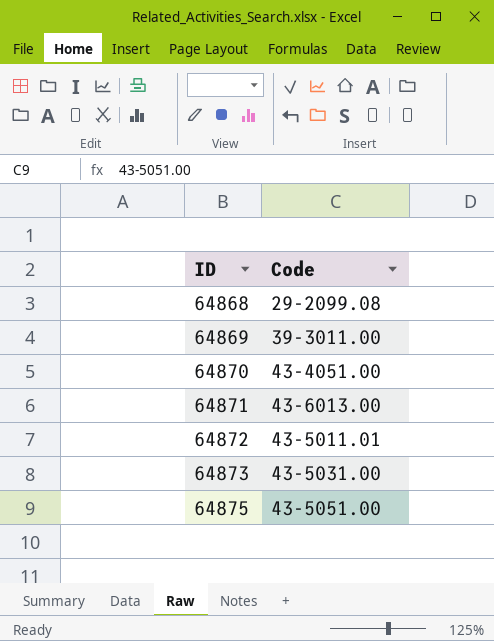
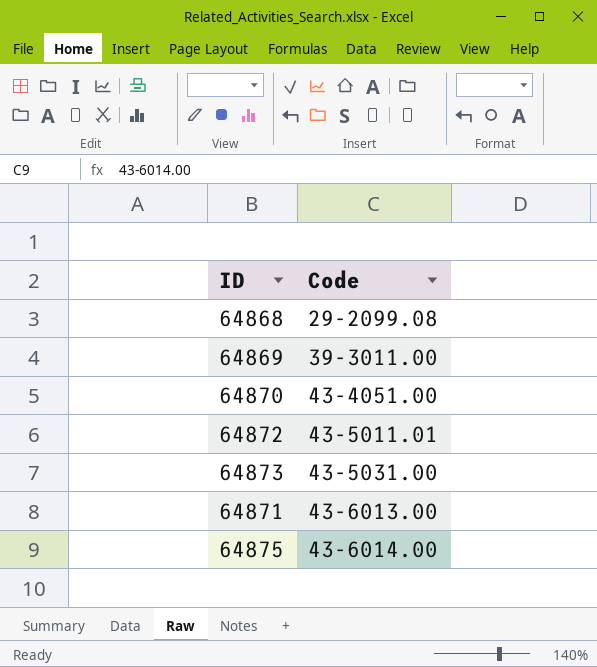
row order: ID ascending -> Code ascending
64875 | Code: 43-5051.00 -> 43-6014.00

